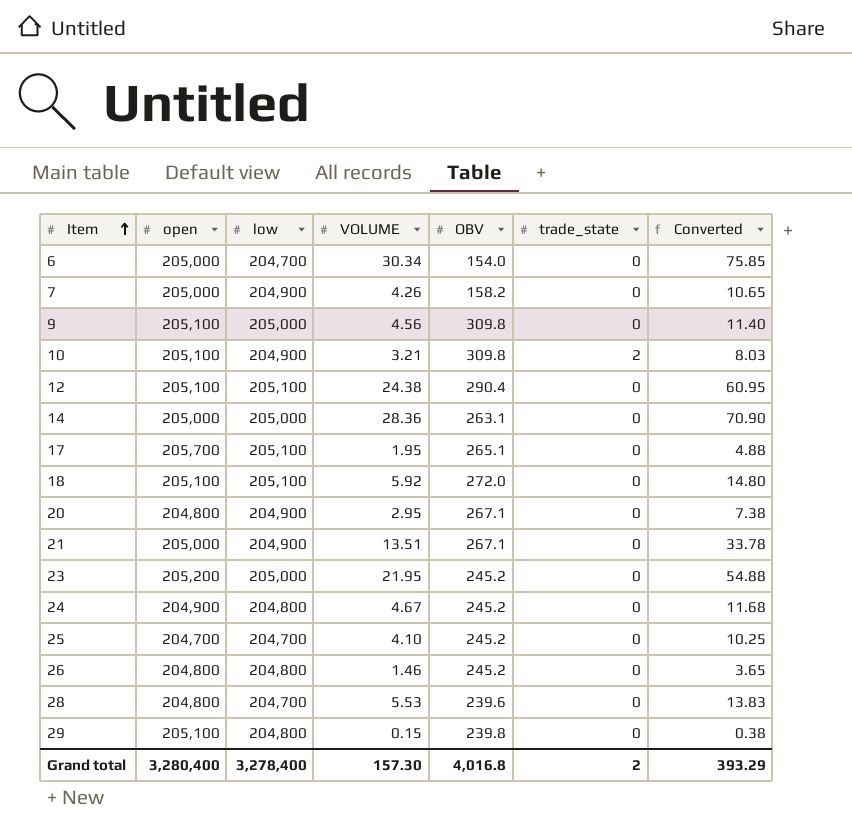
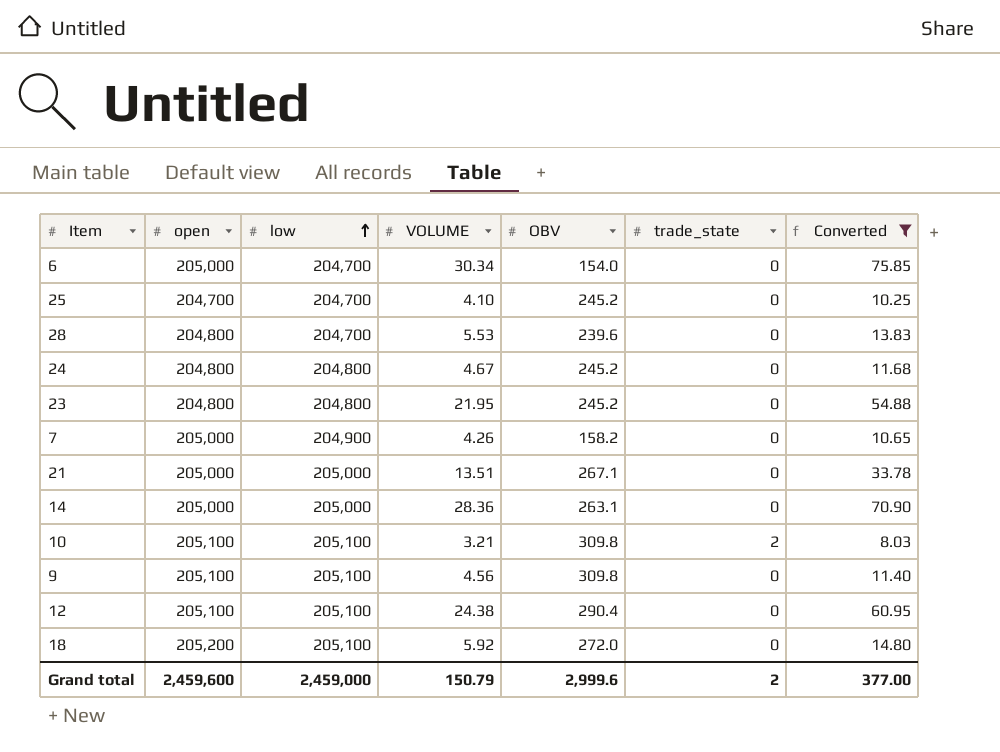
filter: none -> Converted >= 8.03
row order: Item ascending -> low ascending
24 | open: 204,900 -> 204,800
23 | open: 205,200 -> 204,800
23 | low: 205,000 -> 204,800
21 | low: 204,900 -> 205,000
10 | low: 204,900 -> 205,100
9 | low: 205,000 -> 205,100
18 | open: 205,100 -> 205,200
Grand total | open: 3,280,400 -> 2,459,600
Grand total | low: 3,278,400 -> 2,459,000
Grand total | VOLUME: 157.30 -> 150.79
Grand total | OBV: 4,016.8 -> 2,999.6
Grand total | Converted: 393.29 -> 377.00

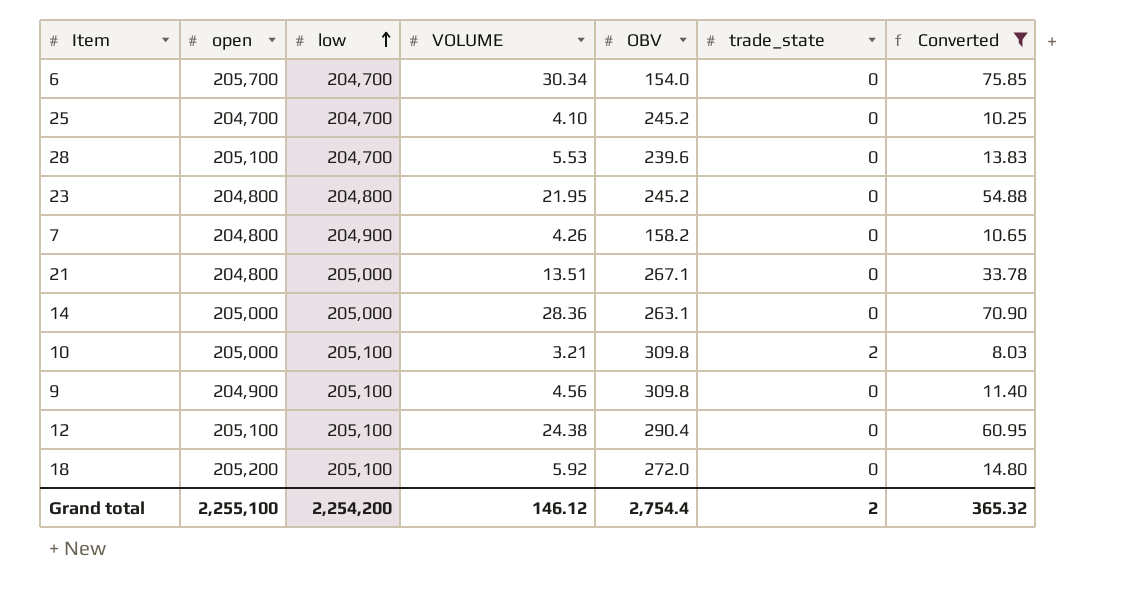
row 24: 204,800 | 204,800 | 4.67 | 245.2 | 0 | 11.68 -> none
6 | open: 205,000 -> 205,700
28 | open: 204,800 -> 205,100
7 | open: 205,000 -> 204,800
21 | open: 205,000 -> 204,800
10 | open: 205,100 -> 205,000
9 | open: 205,100 -> 204,900
Grand total | open: 2,459,600 -> 2,255,100
Grand total | low: 2,459,000 -> 2,254,200
Grand total | VOLUME: 150.79 -> 146.12
Grand total | OBV: 2,999.6 -> 2,754.4
Grand total | Converted: 377.00 -> 365.32

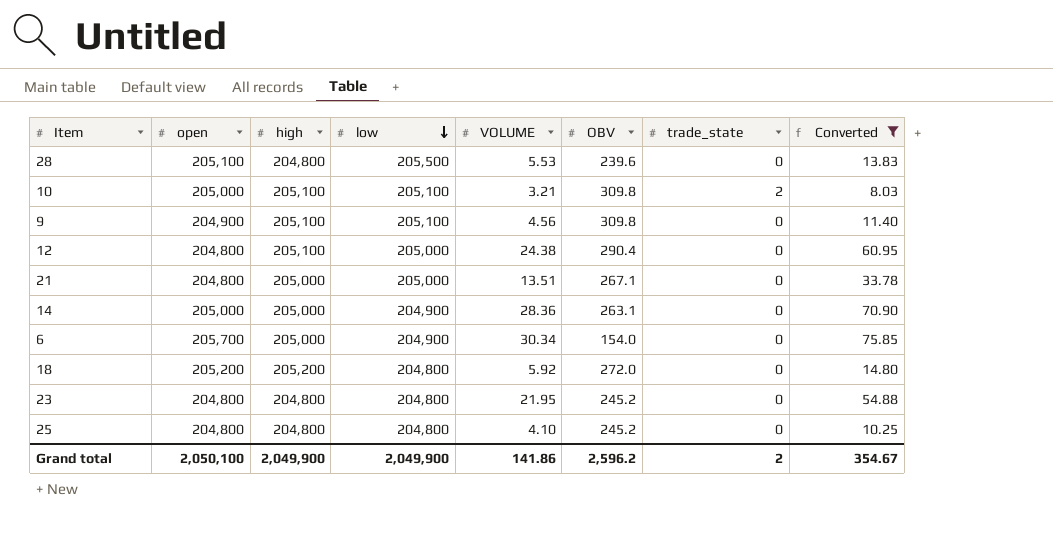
row order: low ascending -> low descending
column high | position: none -> 3
row 7: 204,800 | 204,900 | 4.26 | 158.2 | 0 | 10.65 -> none
28 | low: 204,700 -> 205,500
12 | open: 205,100 -> 204,800
12 | low: 205,100 -> 205,000
14 | low: 205,000 -> 204,900
6 | low: 204,700 -> 204,900
18 | low: 205,100 -> 204,800
25 | open: 204,700 -> 204,800
25 | low: 204,700 -> 204,800
Grand total | open: 2,255,100 -> 2,050,100
Grand total | low: 2,254,200 -> 2,049,900
Grand total | VOLUME: 146.12 -> 141.86
Grand total | OBV: 2,754.4 -> 2,596.2
Grand total | Converted: 365.32 -> 354.67

